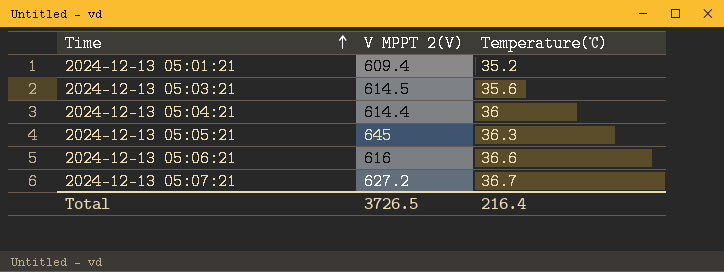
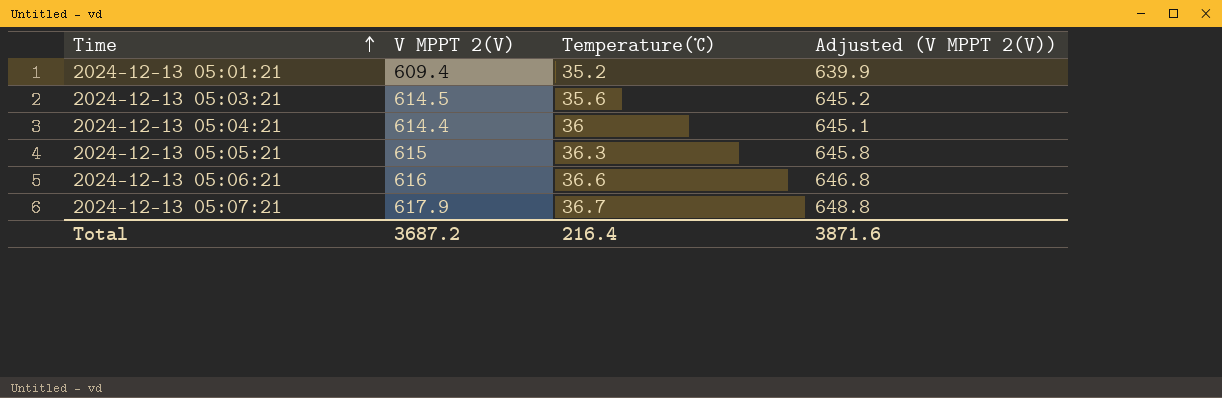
column Adjusted (V MPPT 2(V)) | formula: none -> [V MPPT 2(V)] * 1.05
2024-12-13 05:05:21 | V MPPT 2(V): 645 -> 615
2024-12-13 05:07:21 | V MPPT 2(V): 627.2 -> 617.9
Total | V MPPT 2(V): 3726.5 -> 3687.2

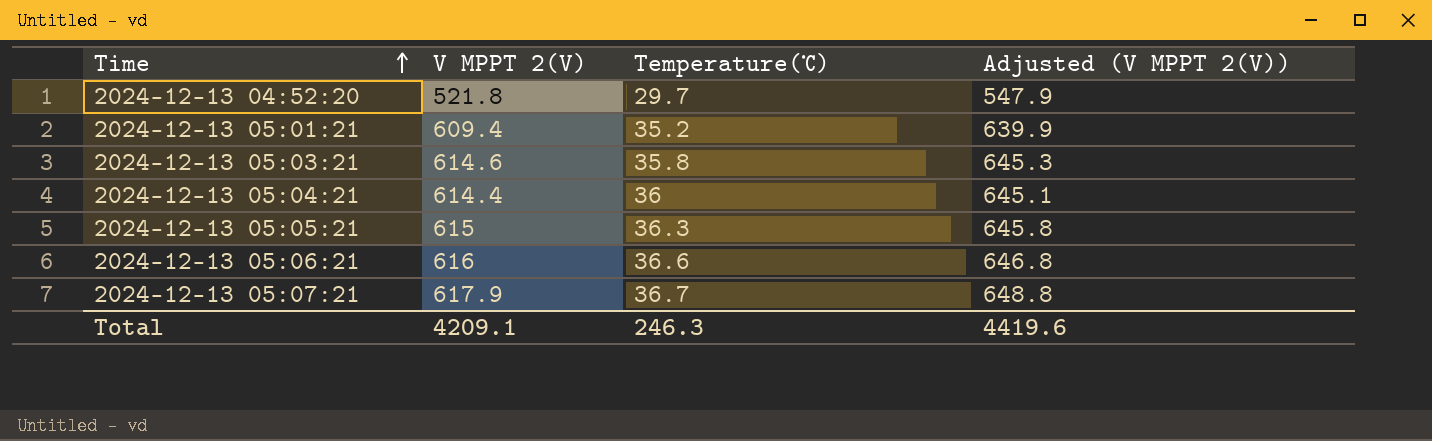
row 2024-12-13 04:52:20: none -> 521.8 | 29.7 | 547.9
2024-12-13 05:03:21 | V MPPT 2(V): 614.5 -> 614.6
2024-12-13 05:03:21 | Temperature(℃): 35.6 -> 35.8
2024-12-13 05:03:21 | Adjusted (V MPPT 2(V)): 645.2 -> 645.3
Total | V MPPT 2(V): 3687.2 -> 4209.1
Total | Temperature(℃): 216.4 -> 246.3
Total | Adjusted (V MPPT 2(V)): 3871.6 -> 4419.6

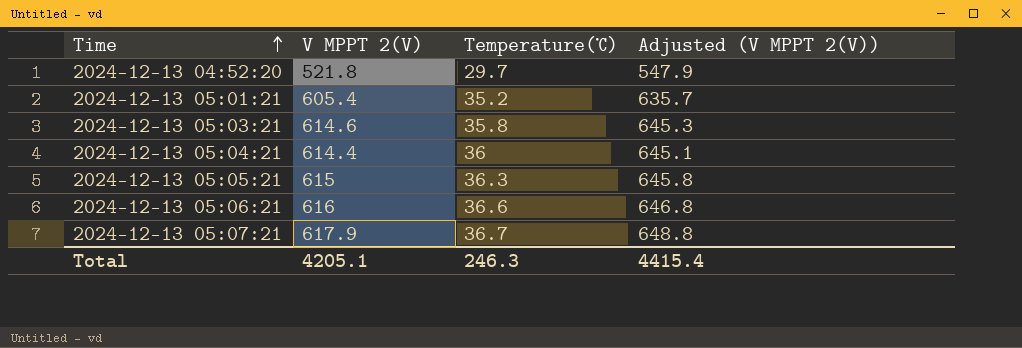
2024-12-13 05:01:21 | V MPPT 2(V): 609.4 -> 605.4
2024-12-13 05:01:21 | Adjusted (V MPPT 2(V)): 639.9 -> 635.7
Total | V MPPT 2(V): 4209.1 -> 4205.1
Total | Adjusted (V MPPT 2(V)): 4419.6 -> 4415.4

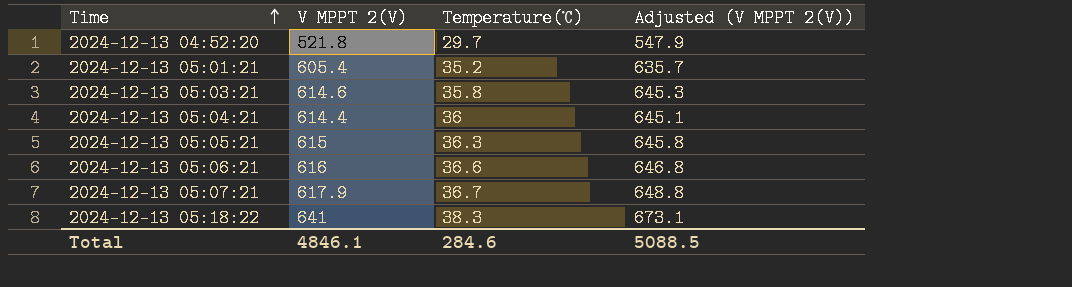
row 2024-12-13 05:18:22: none -> 641 | 38.3 | 673.1
Total | V MPPT 2(V): 4205.1 -> 4846.1
Total | Temperature(℃): 246.3 -> 284.6
Total | Adjusted (V MPPT 2(V)): 4415.4 -> 5088.5

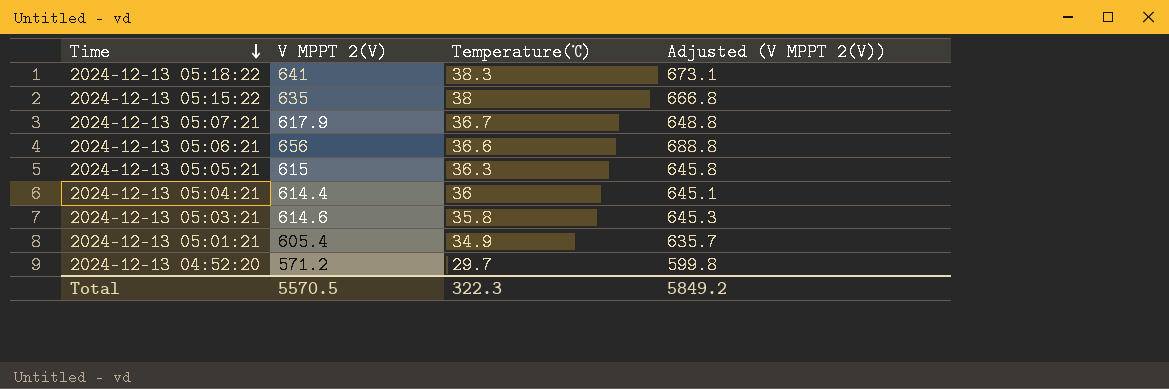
row order: Time ascending -> Time descending
row 2024-12-13 05:15:22: none -> 635 | 38 | 666.8
2024-12-13 05:06:21 | V MPPT 2(V): 616 -> 656
2024-12-13 05:06:21 | Adjusted (V MPPT 2(V)): 646.8 -> 688.8
2024-12-13 05:01:21 | Temperature(℃): 35.2 -> 34.9
2024-12-13 04:52:20 | V MPPT 2(V): 521.8 -> 571.2
2024-12-13 04:52:20 | Adjusted (V MPPT 2(V)): 547.9 -> 599.8
Total | V MPPT 2(V): 4846.1 -> 5570.5
Total | Temperature(℃): 284.6 -> 322.3
Total | Adjusted (V MPPT 2(V)): 5088.5 -> 5849.2

